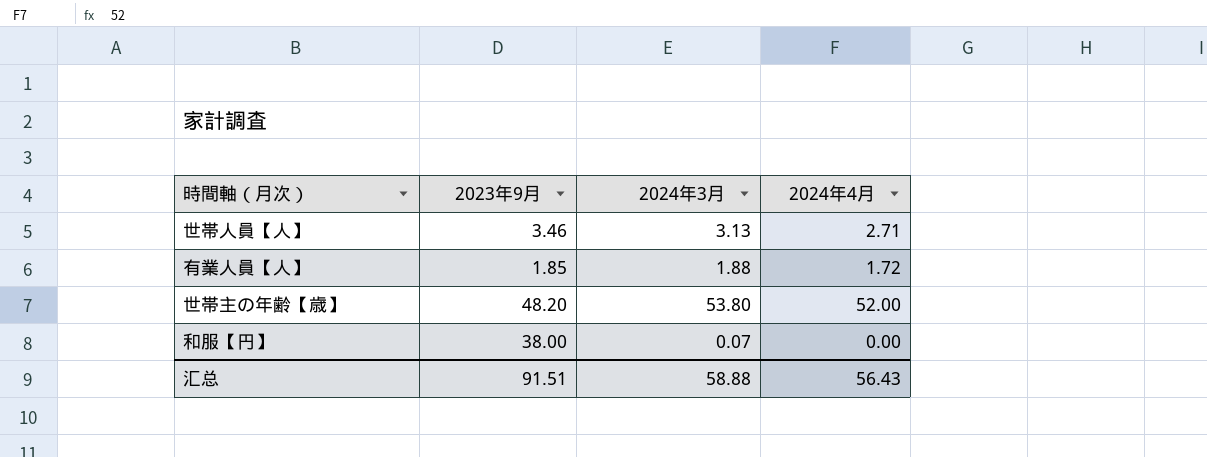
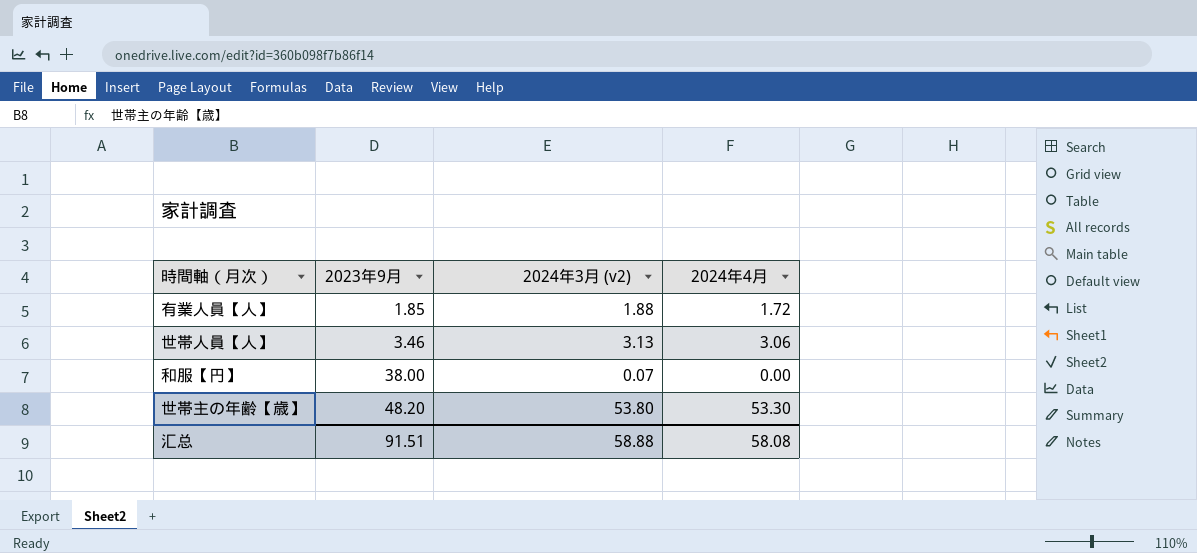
row order: none -> 2023年9月 ascending
column name: 2024年3月 -> 2024年3月 (v2)
世帯人員【人】 | 2024年4月: 2.71 -> 3.06
世帯主の年齢【歳】 | 2024年4月: 52.00 -> 53.30
汇总 | 2024年4月: 56.43 -> 58.08

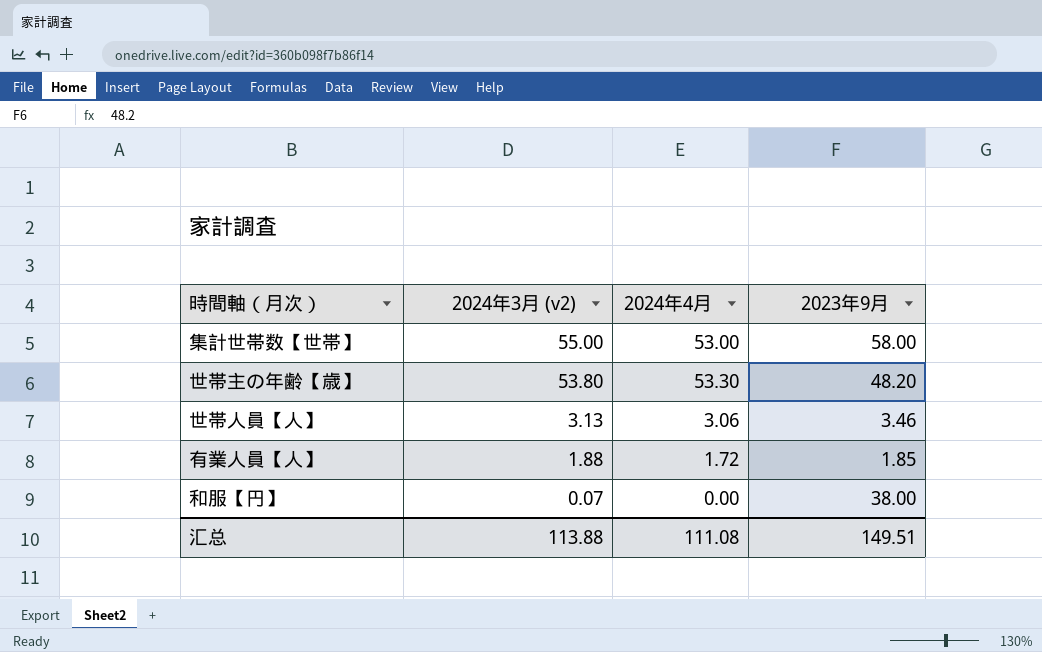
row order: 2023年9月 ascending -> 2024年3月 (v2) descending
column 2023年9月 | position: 2 -> 4
row 集計世帯数【世帯】: none -> 55.00 | 53.00 | 58.00
汇总 | 2024年3月 (v2): 58.88 -> 113.88
汇总 | 2024年4月: 58.08 -> 111.08
汇总 | 2023年9月: 91.51 -> 149.51

